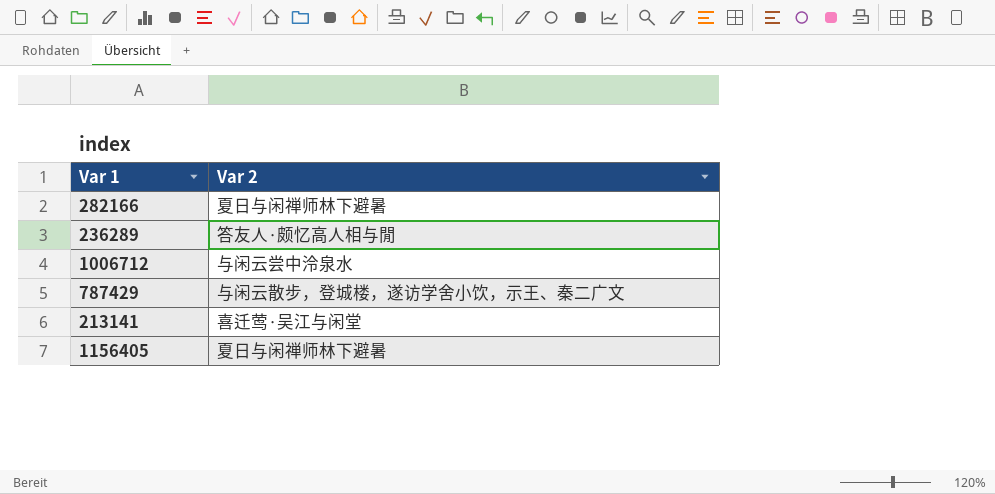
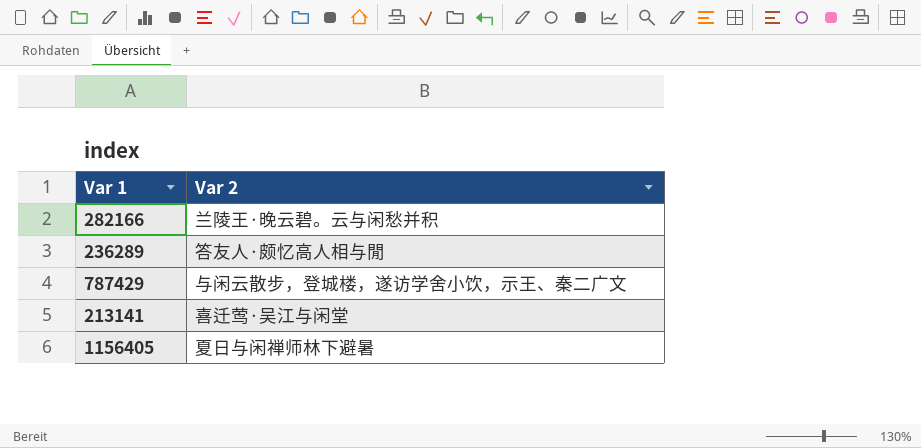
row 1006712: 与闲云尝中泠泉水 -> none
282166 | Var 2: 夏日与闲禅师林下避暑 -> 兰陵王·晚云碧。云与闲愁并积

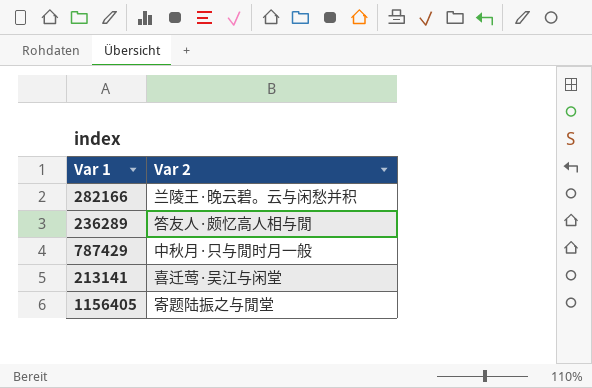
787429 | Var 2: 与闲云散步，登城楼，遂访学舍小饮，示王、秦二广文 -> 中秋月·只与閒时月一般
1156405 | Var 2: 夏日与闲禅师林下避暑 -> 寄题陆振之与閒堂

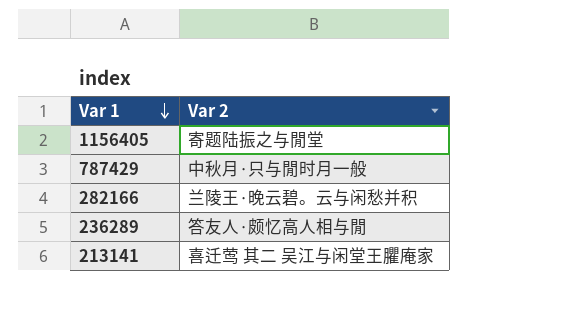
row order: none -> Var 1 descending
213141 | Var 2: 喜迁莺·吴江与闲堂 -> 喜迁莺 其二 吴江与闲堂王臞庵家

